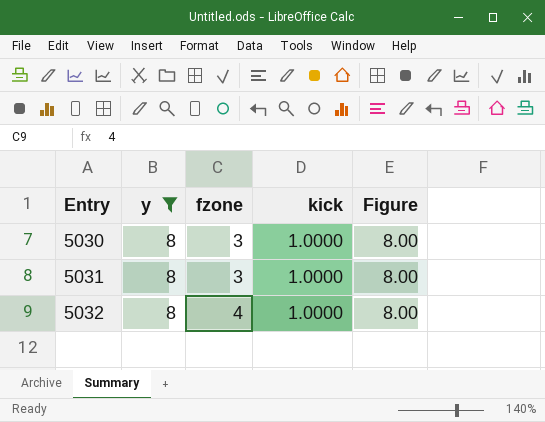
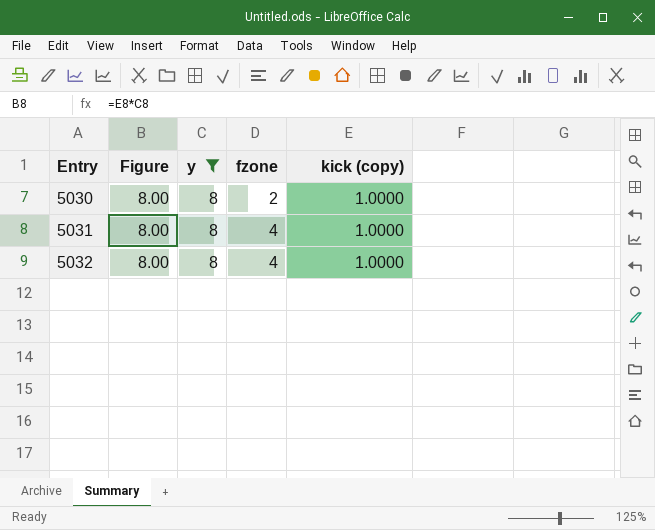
column Figure | position: 5 -> 2
column name: kick -> kick (copy)
5030 | fzone: 3 -> 2
5031 | fzone: 3 -> 4

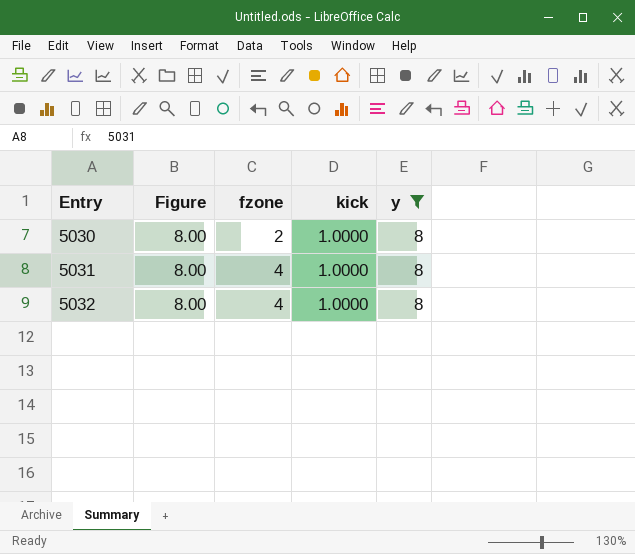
column name: kick (copy) -> kick
column y | position: 3 -> 5

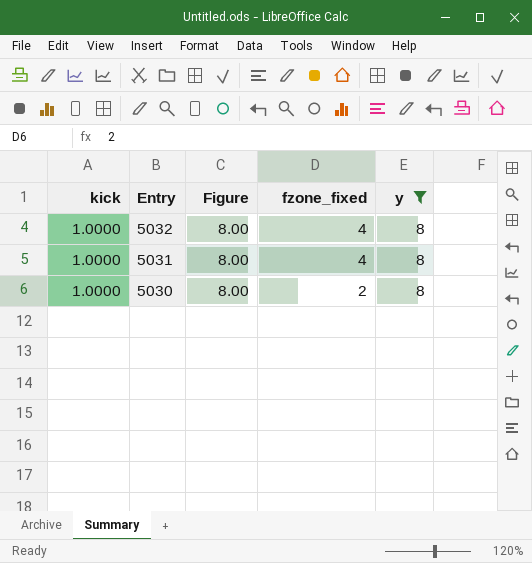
row order: Entry ascending -> Entry descending
column kick | position: 4 -> 1
column name: fzone -> fzone_fixed

